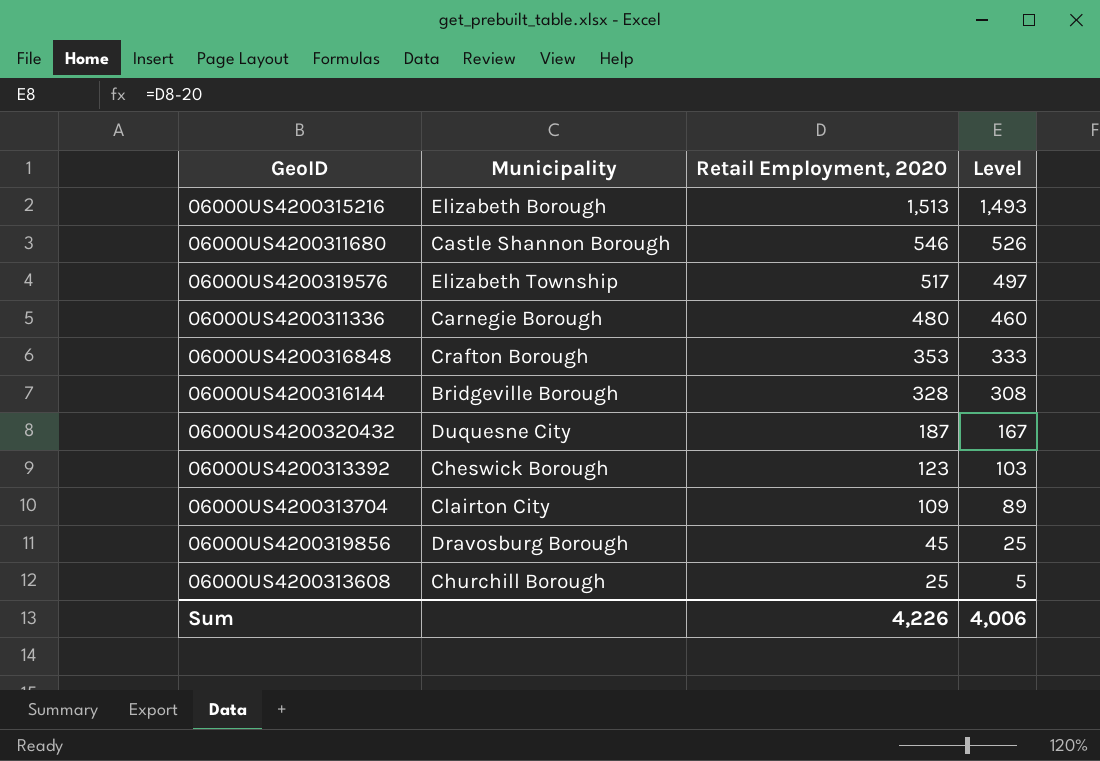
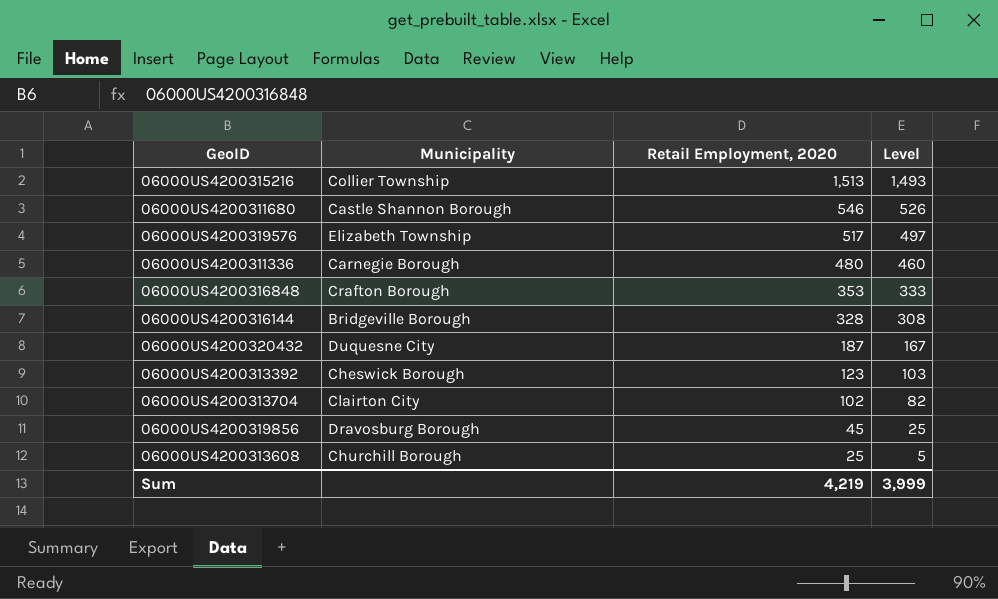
06000US4200315216 | Municipality: Elizabeth Borough -> Collier Township
06000US4200313704 | Retail Employment, 2020: 109 -> 102
06000US4200313704 | Level: 89 -> 82
Sum | Retail Employment, 2020: 4,226 -> 4,219
Sum | Level: 4,006 -> 3,999

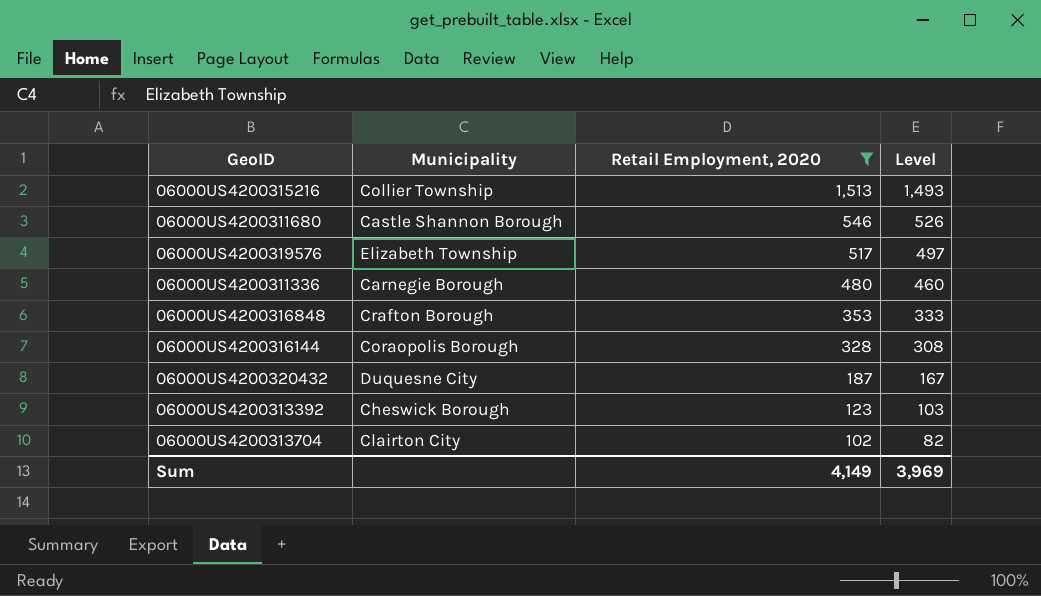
filter: none -> Retail Employment, 2020 >= 102
06000US4200316144 | Municipality: Bridgeville Borough -> Coraopolis Borough
Sum | Retail Employment, 2020: 4,219 -> 4,149
Sum | Level: 3,999 -> 3,969

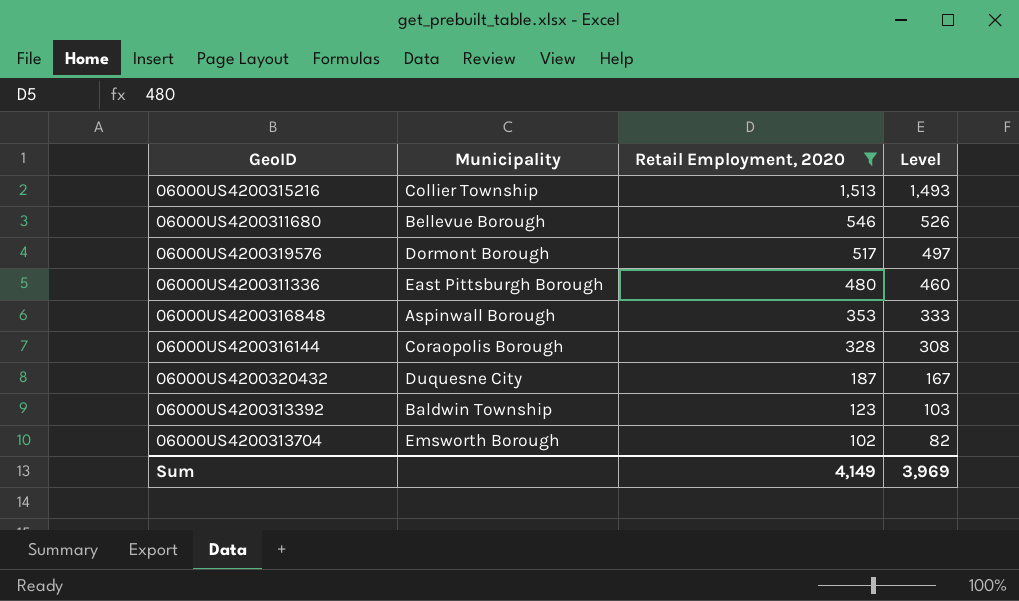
06000US4200311680 | Municipality: Castle Shannon Borough -> Bellevue Borough
06000US4200319576 | Municipality: Elizabeth Township -> Dormont Borough
06000US4200311336 | Municipality: Carnegie Borough -> East Pittsburgh Borough
06000US4200316848 | Municipality: Crafton Borough -> Aspinwall Borough
06000US4200313392 | Municipality: Cheswick Borough -> Baldwin Township
06000US4200313704 | Municipality: Clairton City -> Emsworth Borough

